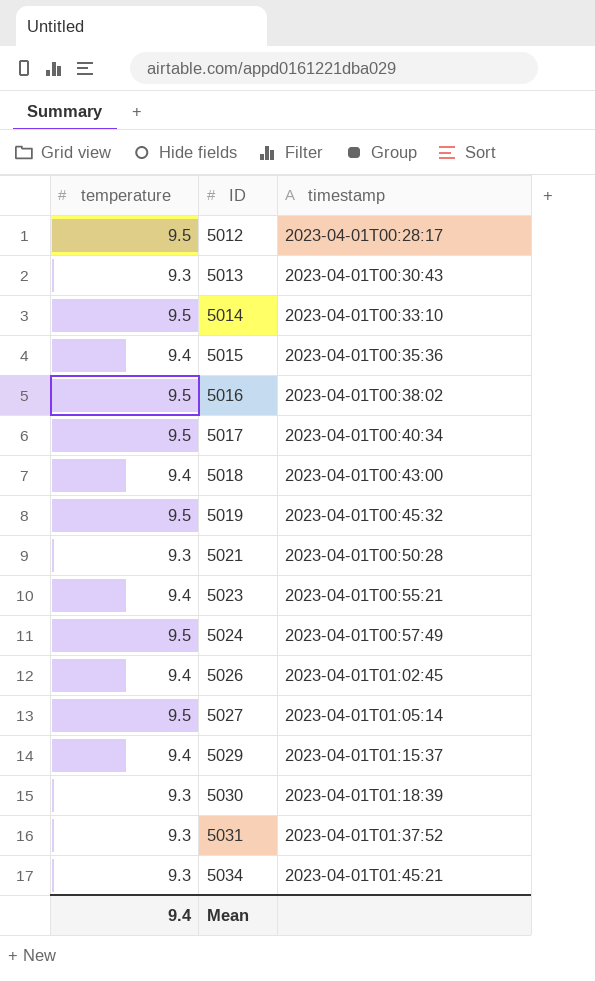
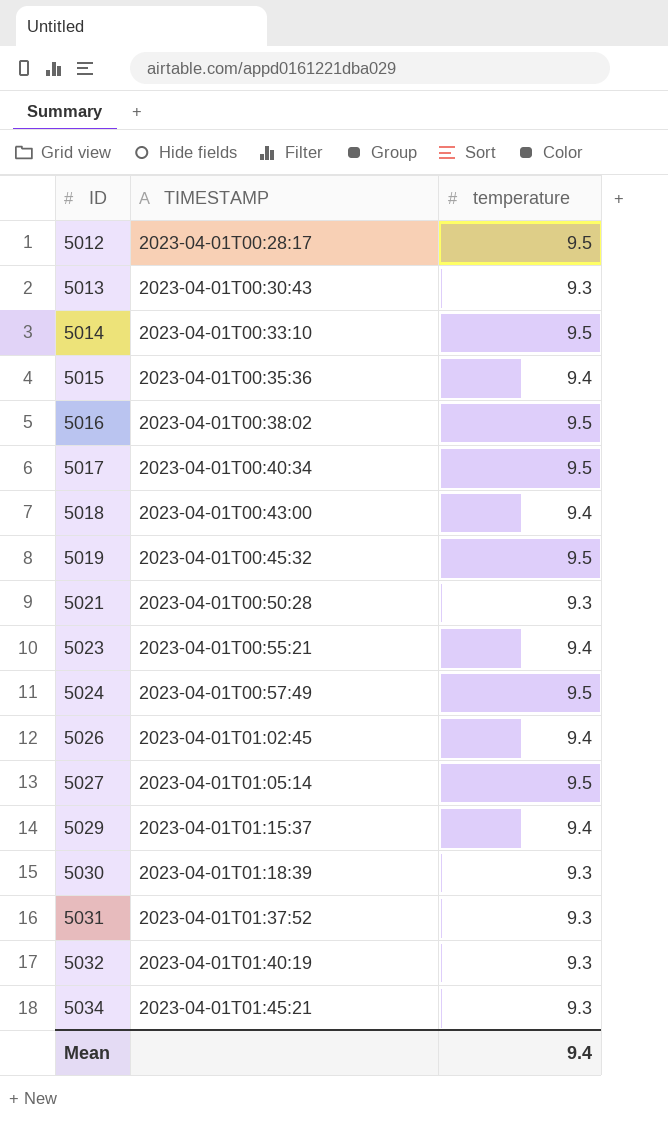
column name: timestamp -> TIMESTAMP
column temperature | position: 1 -> 3
row 5032: none -> 2023-04-01T01:40:19 | 9.3

